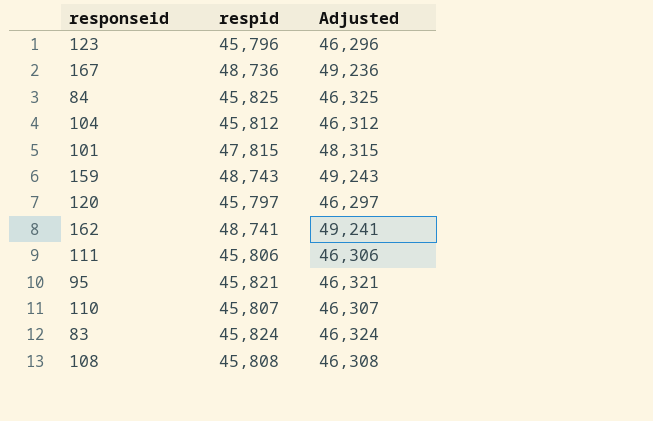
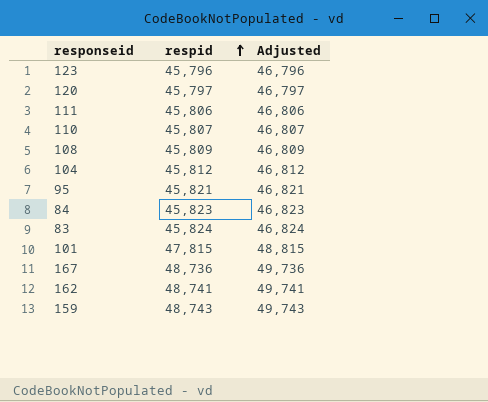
row order: none -> respid ascending
column Adjusted | formula: [respid] + 500 -> [respid] + 1000
108 | respid: 45,808 -> 45,809
84 | respid: 45,825 -> 45,823

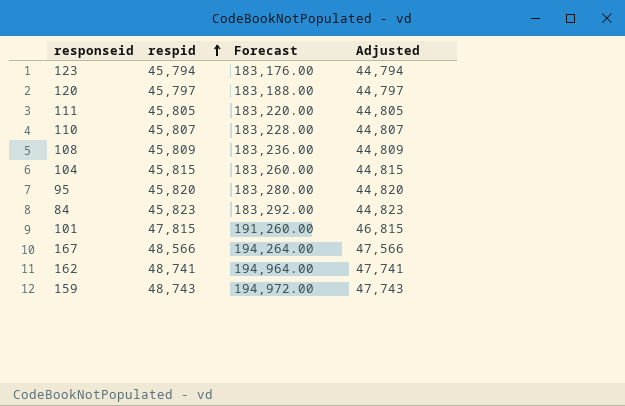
column Forecast | formula: none -> [respid] * 4
column Adjusted | formula: [respid] + 1000 -> [respid] - 1000
row 83: 45,824 | 46,824 -> none
123 | respid: 45,796 -> 45,794
111 | respid: 45,806 -> 45,805
104 | respid: 45,812 -> 45,815
95 | respid: 45,821 -> 45,820
167 | respid: 48,736 -> 48,566

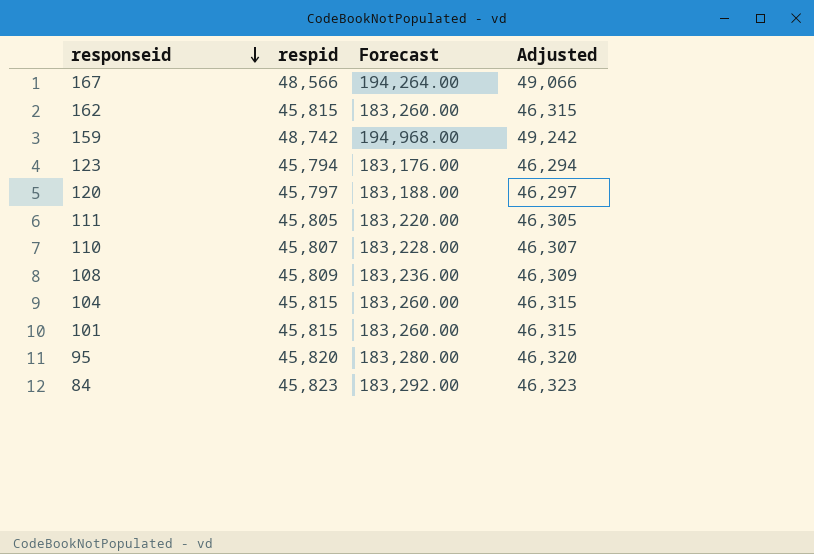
row order: respid ascending -> responseid descending
column Adjusted | formula: [respid] - 1000 -> [respid] + 500
162 | respid: 48,741 -> 45,815
162 | Forecast: 194,964.00 -> 183,260.00
159 | respid: 48,743 -> 48,742
159 | Forecast: 194,972.00 -> 194,968.00
101 | respid: 47,815 -> 45,815
101 | Forecast: 191,260.00 -> 183,260.00

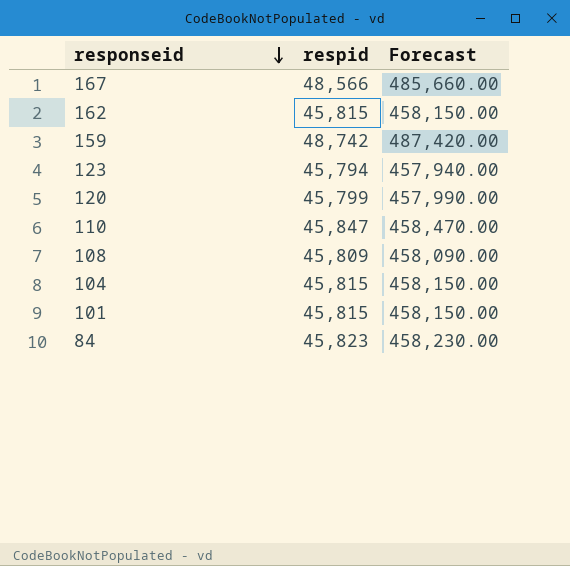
column Adjusted | formula: [respid] + 500 -> none
column Forecast | formula: [respid] * 4 -> [respid] * 10
row 111: 45,805 | 183,220.00 | 46,305 -> none
row 95: 45,820 | 183,280.00 | 46,320 -> none
120 | respid: 45,797 -> 45,799
110 | respid: 45,807 -> 45,847

